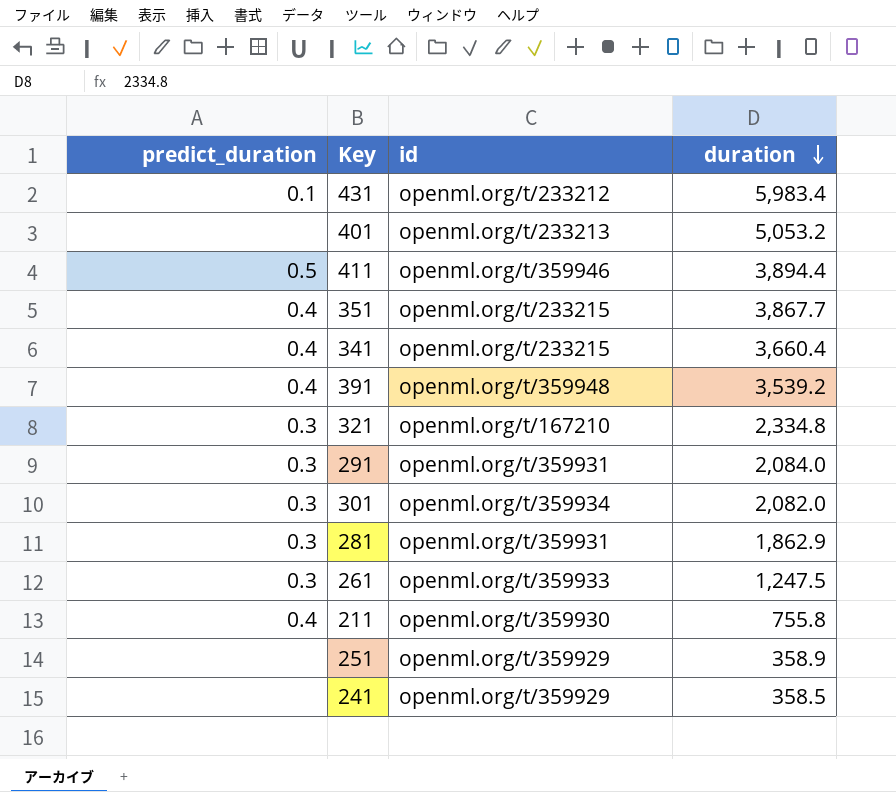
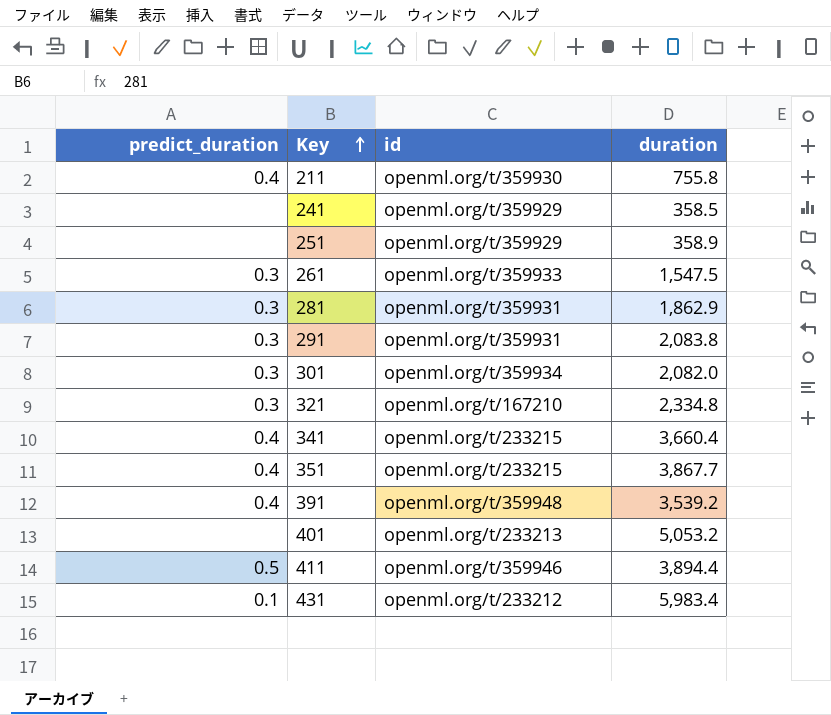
row order: duration descending -> Key ascending
261 | duration: 1,247.5 -> 1,547.5
291 | duration: 2,084.0 -> 2,083.8

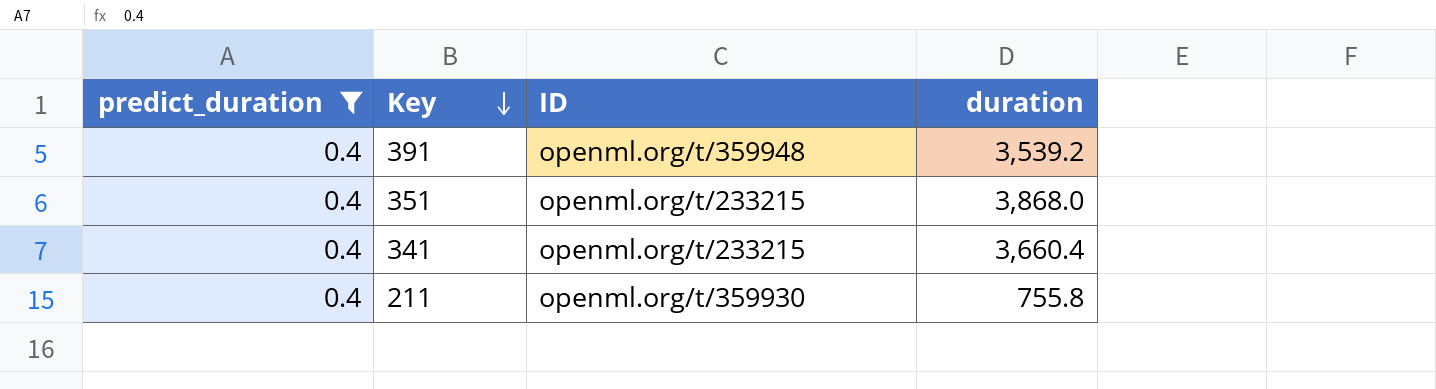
filter: none -> predict_duration = 0.4
row order: Key ascending -> Key descending
column name: id -> ID
351 | duration: 3,867.7 -> 3,868.0

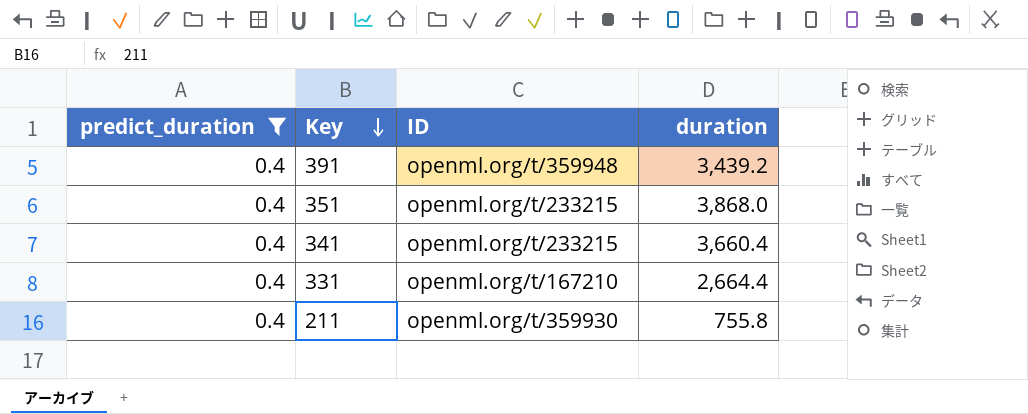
391 | duration: 3,539.2 -> 3,439.2
row 331: none -> 0.4 | openml.org/t/167210 | 2,664.4

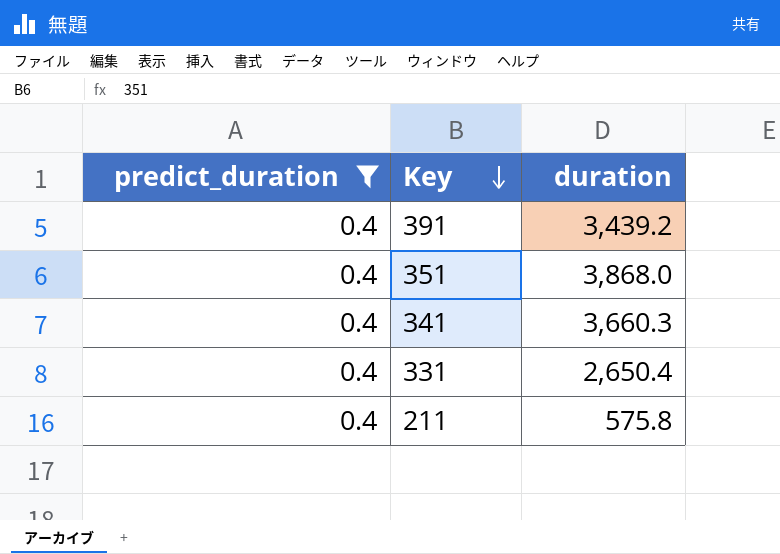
column ID | position: 3 -> none
341 | duration: 3,660.4 -> 3,660.3
331 | duration: 2,664.4 -> 2,650.4
211 | duration: 755.8 -> 575.8

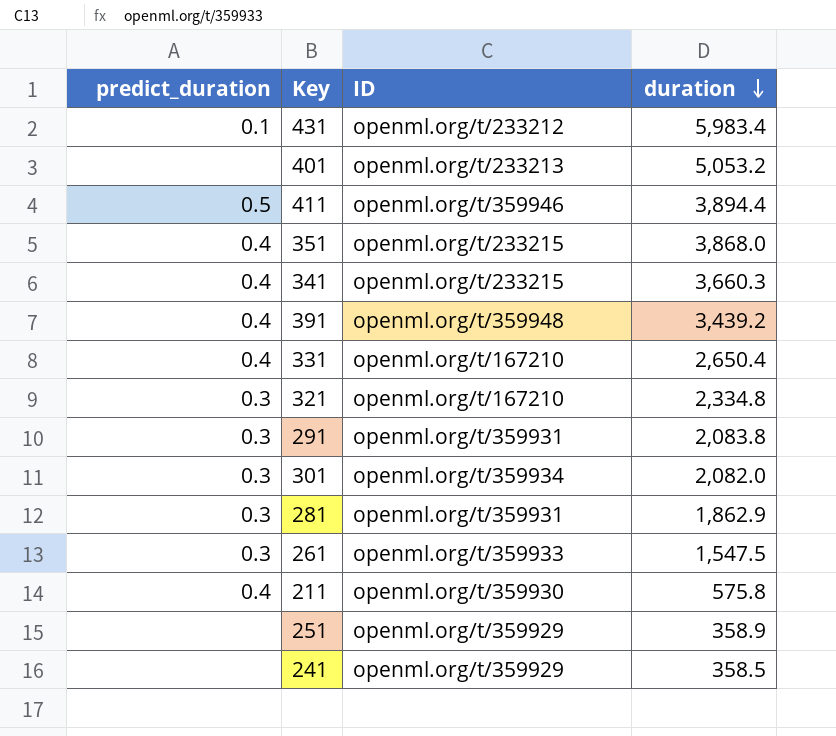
filter: predict_duration = 0.4 -> none
row order: Key descending -> duration descending
column ID | position: none -> 3

